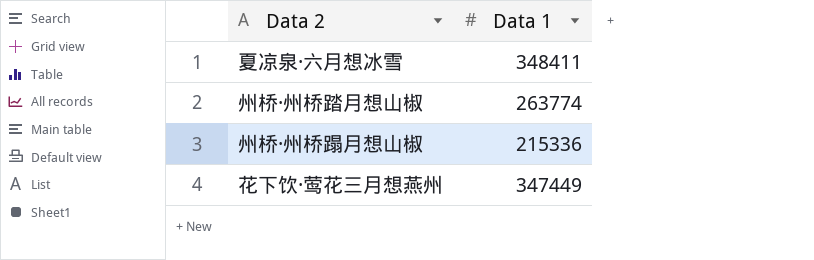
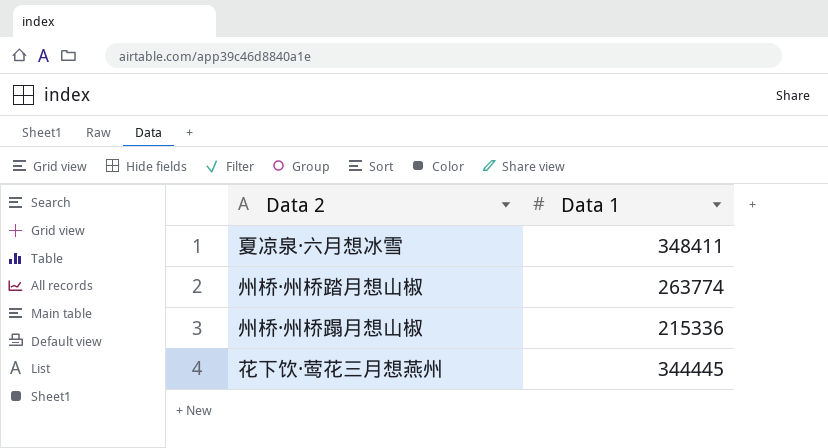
花下饮·莺花三月想燕州 | Data 1: 347449 -> 344445

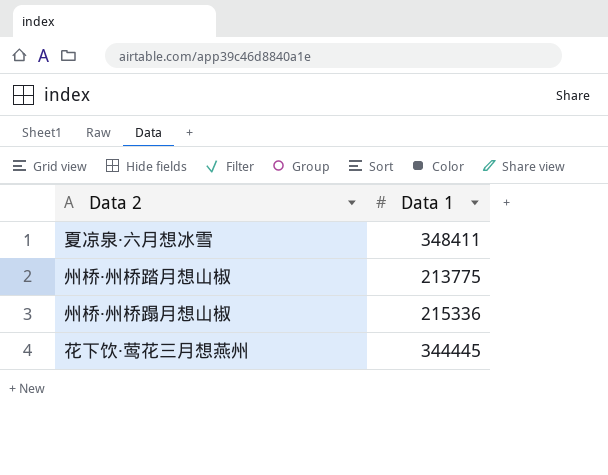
州桥·州桥踏月想山椒 | Data 1: 263774 -> 213775

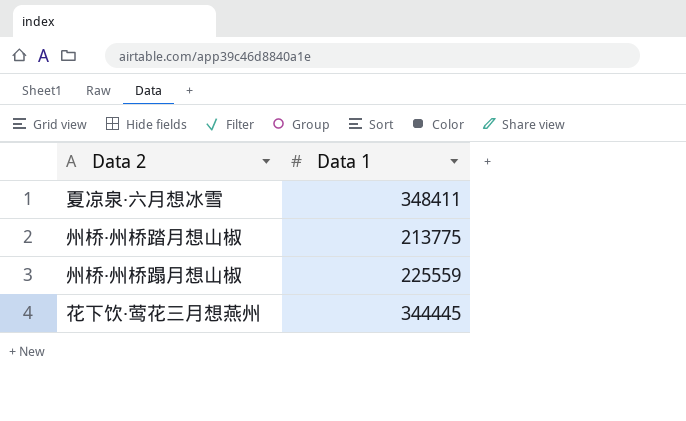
州桥·州桥蹋月想山椒 | Data 1: 215336 -> 225559

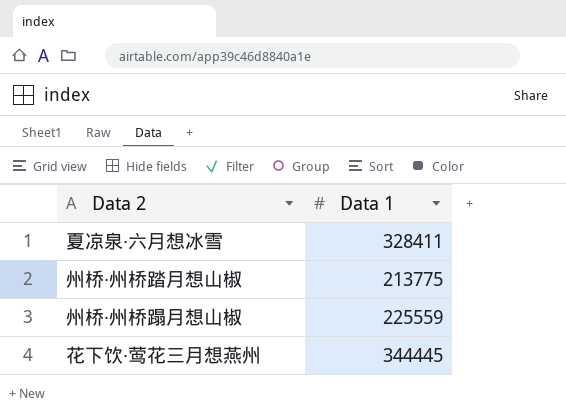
夏凉泉·六月想冰雪 | Data 1: 348411 -> 328411

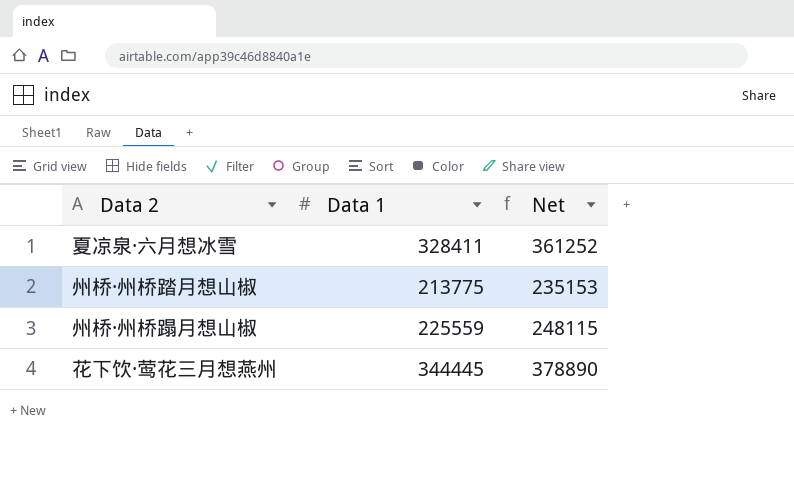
column Net | formula: none -> [Data 1] * 1.1

